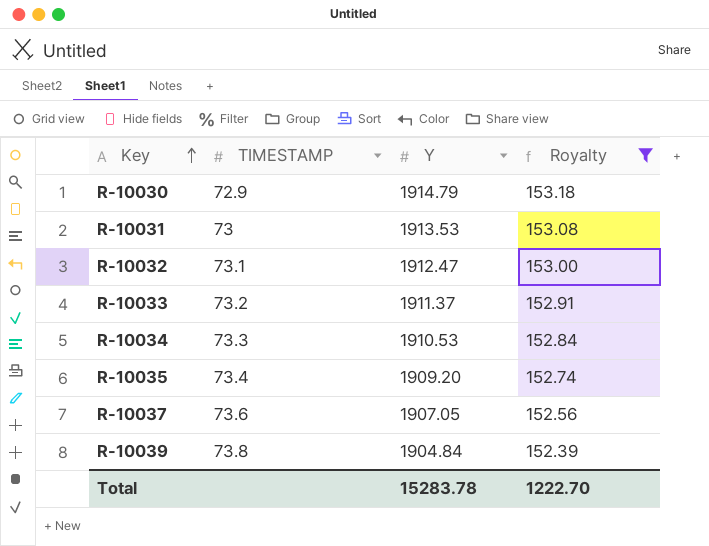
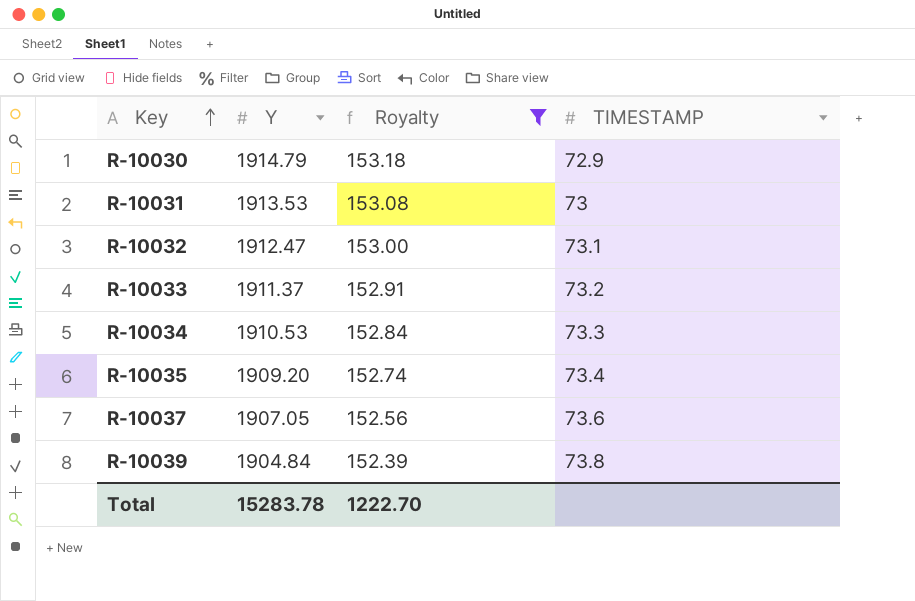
column TIMESTAMP | position: 2 -> 4

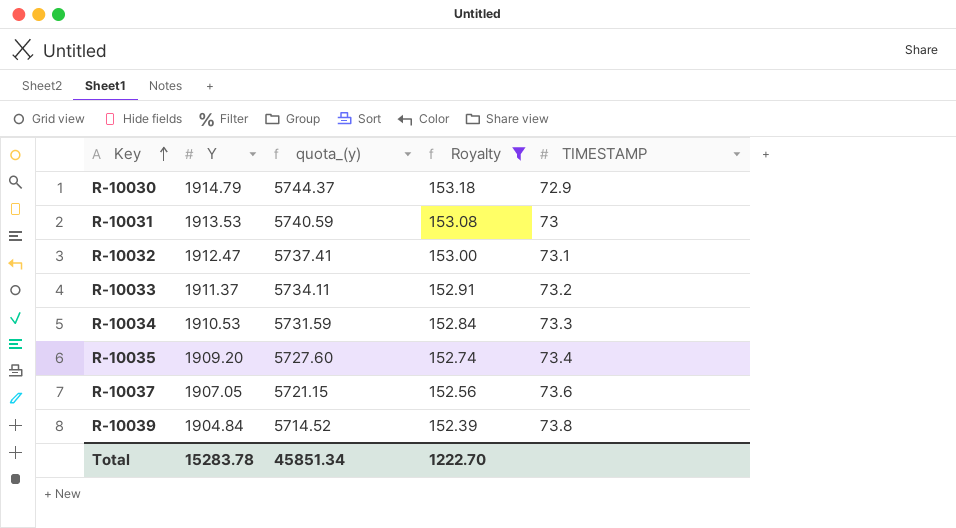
column quota_(y) | formula: none -> [Y] * 3

